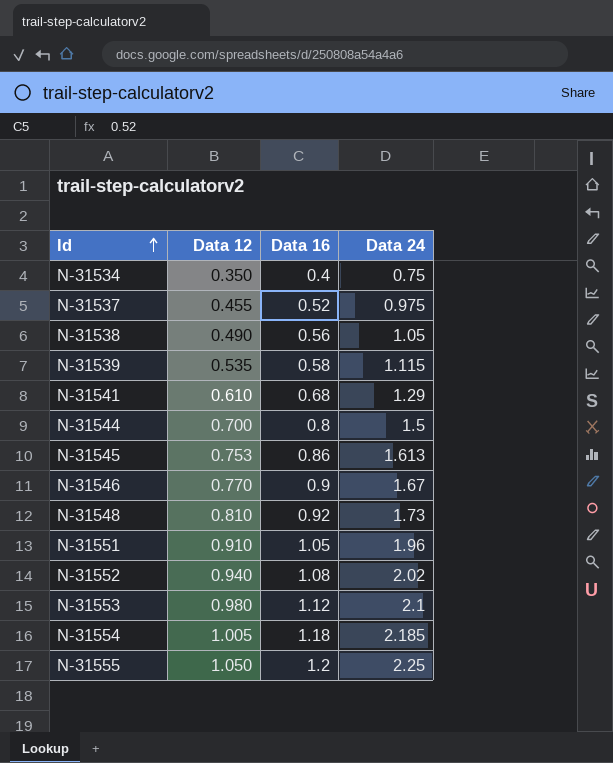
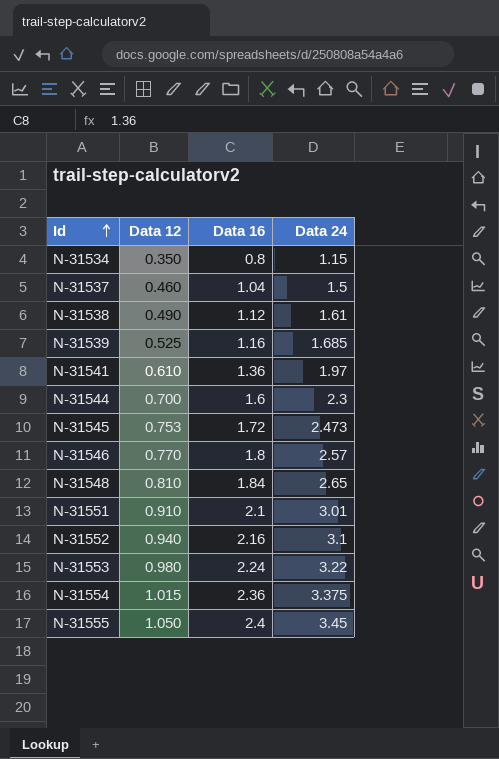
N-31534 | Data 16: 0.4 -> 0.8
N-31534 | Data 24: 0.75 -> 1.15
N-31537 | Data 12: 0.455 -> 0.460
N-31537 | Data 16: 0.52 -> 1.04
N-31537 | Data 24: 0.975 -> 1.5
N-31538 | Data 16: 0.56 -> 1.12
N-31538 | Data 24: 1.05 -> 1.61
N-31539 | Data 12: 0.535 -> 0.525
N-31539 | Data 16: 0.58 -> 1.16
N-31539 | Data 24: 1.115 -> 1.685
N-31541 | Data 16: 0.68 -> 1.36
N-31541 | Data 24: 1.29 -> 1.97
N-31544 | Data 16: 0.8 -> 1.6
N-31544 | Data 24: 1.5 -> 2.3
N-31545 | Data 16: 0.86 -> 1.72
N-31545 | Data 24: 1.613 -> 2.473
N-31546 | Data 16: 0.9 -> 1.8
N-31546 | Data 24: 1.67 -> 2.57
N-31548 | Data 16: 0.92 -> 1.84
N-31548 | Data 24: 1.73 -> 2.65
N-31551 | Data 16: 1.05 -> 2.1
N-31551 | Data 24: 1.96 -> 3.01
N-31552 | Data 16: 1.08 -> 2.16
N-31552 | Data 24: 2.02 -> 3.1
N-31553 | Data 16: 1.12 -> 2.24
N-31553 | Data 24: 2.1 -> 3.22
N-31554 | Data 12: 1.005 -> 1.015
N-31554 | Data 16: 1.18 -> 2.36
N-31554 | Data 24: 2.185 -> 3.375
N-31555 | Data 16: 1.2 -> 2.4
N-31555 | Data 24: 2.25 -> 3.45

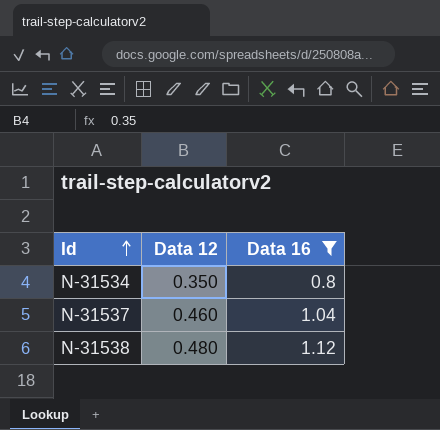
filter: none -> Data 16 <= 1.12
column Data 24 | formula: [Data 12] + [Data 16] -> none
N-31538 | Data 12: 0.490 -> 0.480

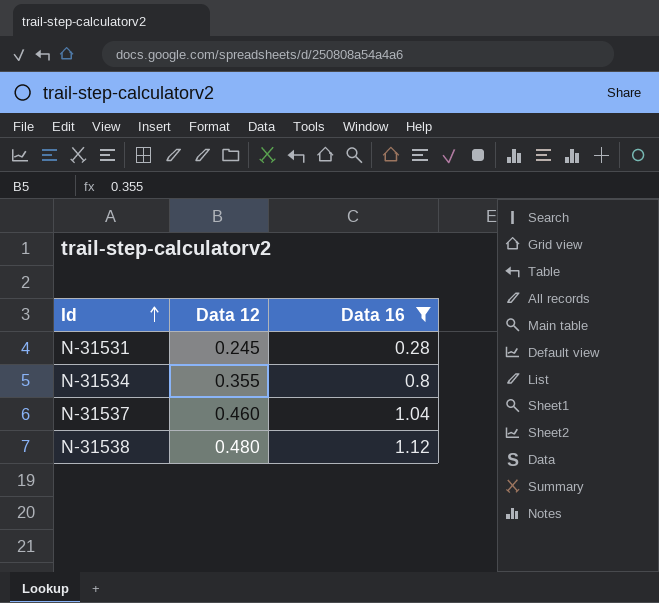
row N-31531: none -> 0.245 | 0.28
N-31534 | Data 12: 0.350 -> 0.355

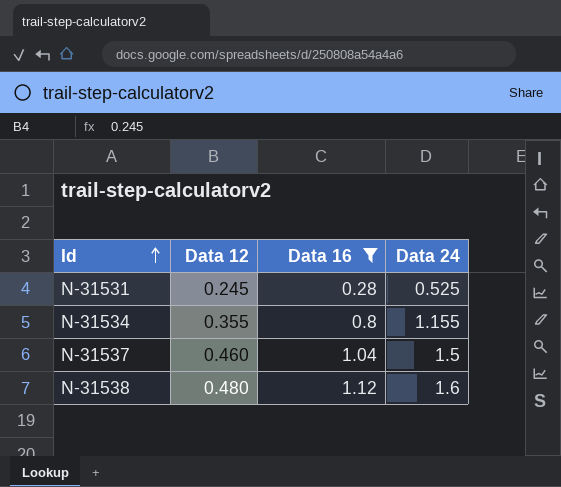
column Data 24 | formula: none -> [Data 12] + [Data 16]

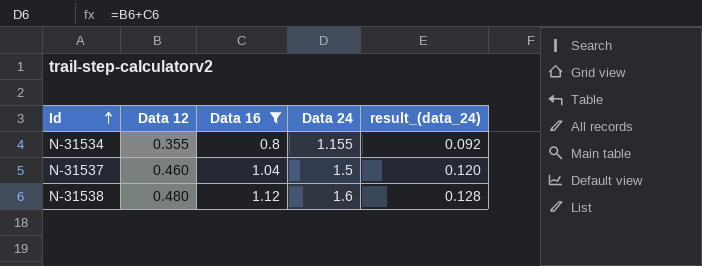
column result_(data_24) | formula: none -> [Data 24] * 0.08
row N-31531: 0.245 | 0.28 | 0.525 -> none

